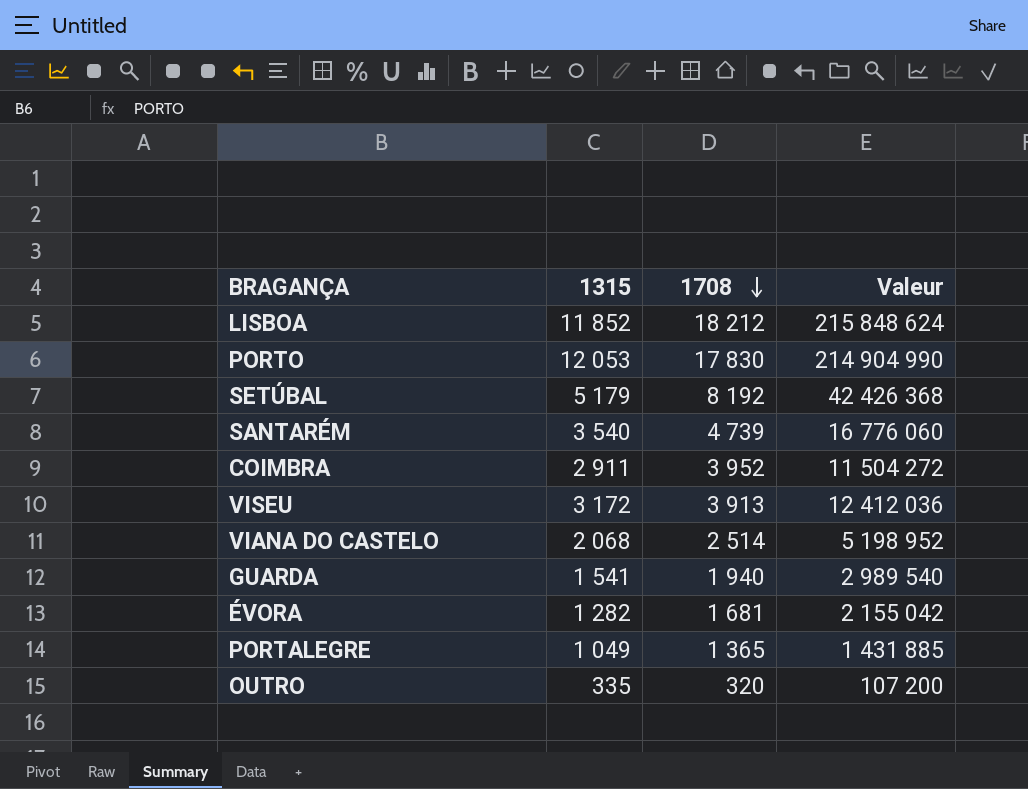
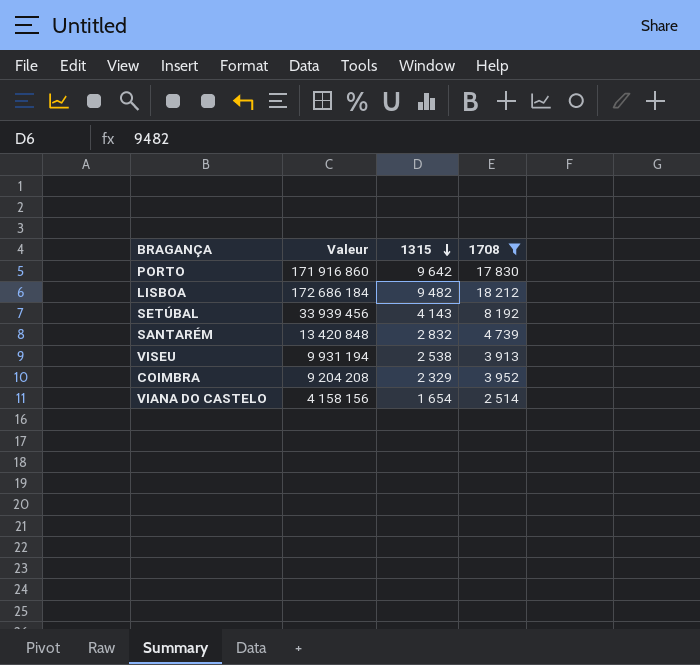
filter: none -> 1708 >= 2 514
row order: 1708 descending -> 1315 descending
column Valeur | position: 4 -> 2
PORTO | Valeur: 214 904 990 -> 171 916 860
PORTO | 1315: 12 053 -> 9 642
LISBOA | Valeur: 215 848 624 -> 172 686 184
LISBOA | 1315: 11 852 -> 9 482
SETÚBAL | Valeur: 42 426 368 -> 33 939 456
SETÚBAL | 1315: 5 179 -> 4 143
SANTARÉM | Valeur: 16 776 060 -> 13 420 848
SANTARÉM | 1315: 3 540 -> 2 832
VISEU | Valeur: 12 412 036 -> 9 931 194
VISEU | 1315: 3 172 -> 2 538
COIMBRA | Valeur: 11 504 272 -> 9 204 208
COIMBRA | 1315: 2 911 -> 2 329
VIANA DO CASTELO | Valeur: 5 198 952 -> 4 158 156
VIANA DO CASTELO | 1315: 2 068 -> 1 654

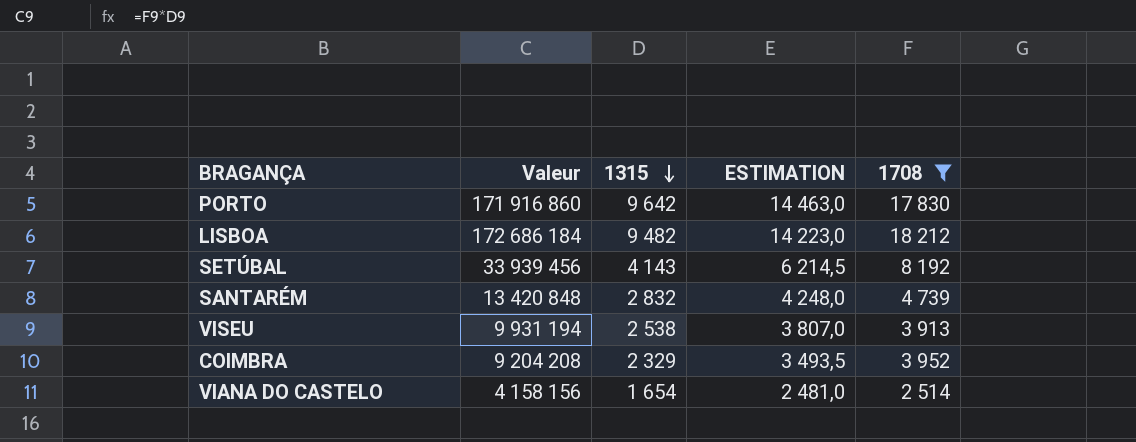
column ESTIMATION | formula: none -> [1315] * 1,5

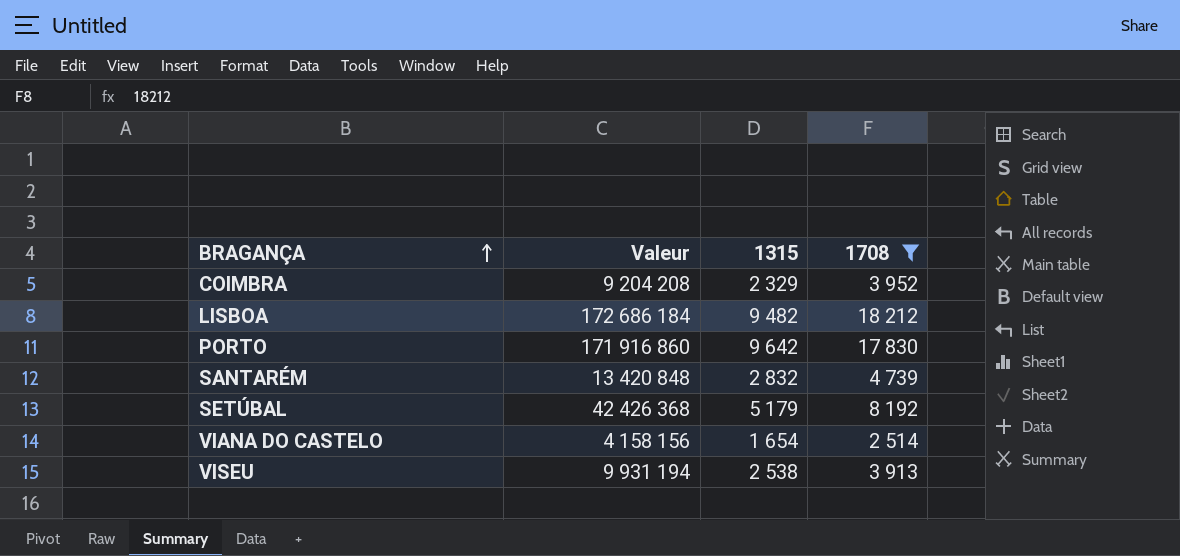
row order: 1315 descending -> BRAGANÇA ascending
column ESTIMATION | formula: [1315] * 1,5 -> none
SETÚBAL | Valeur: 33 939 456 -> 42 426 368
SETÚBAL | 1315: 4 143 -> 5 179

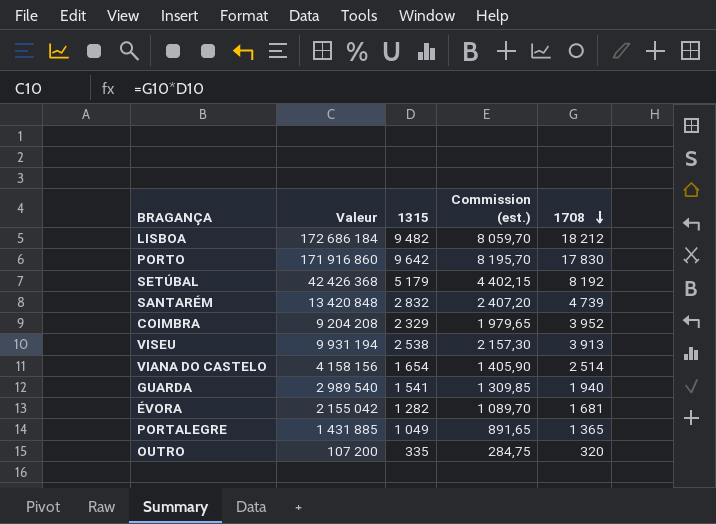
filter: 1708 >= 2 514 -> none
row order: BRAGANÇA ascending -> 1708 descending
column Commission (est.) | formula: none -> [1315] * 0,85

